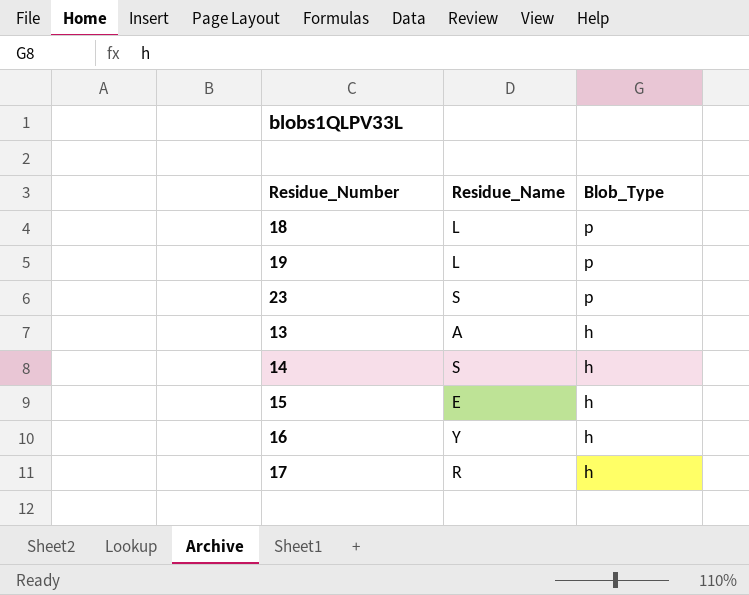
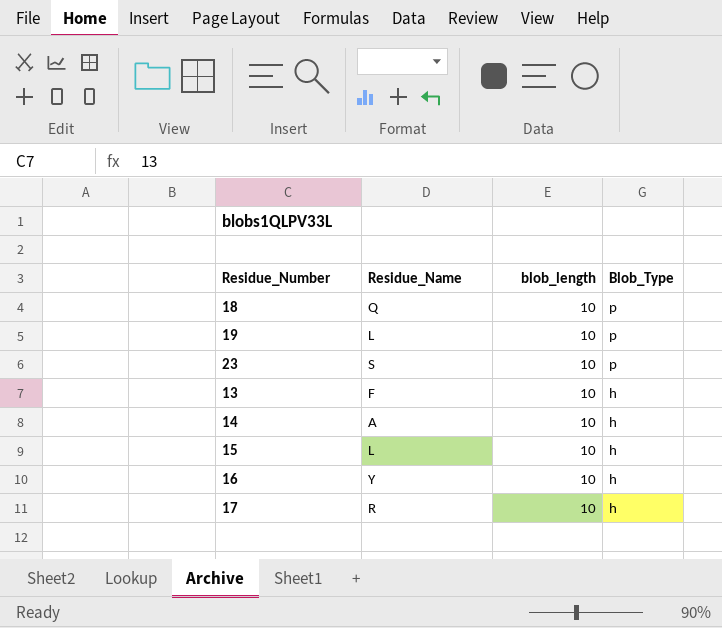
column blob_length | position: none -> 3
18 | Residue_Name: L -> Q
13 | Residue_Name: A -> F
14 | Residue_Name: S -> A
15 | Residue_Name: E -> L

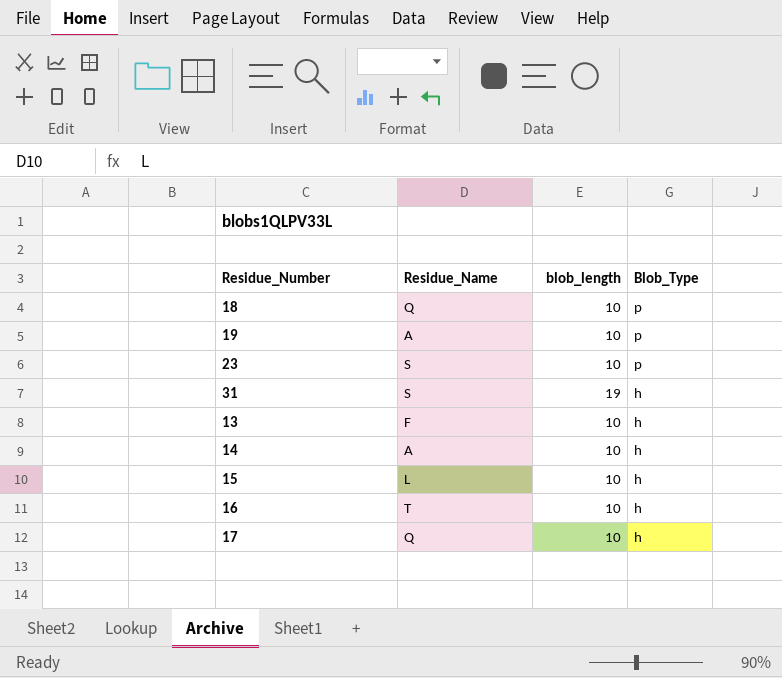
19 | Residue_Name: L -> A
row 31: none -> S | 19 | h
16 | Residue_Name: Y -> T
17 | Residue_Name: R -> Q

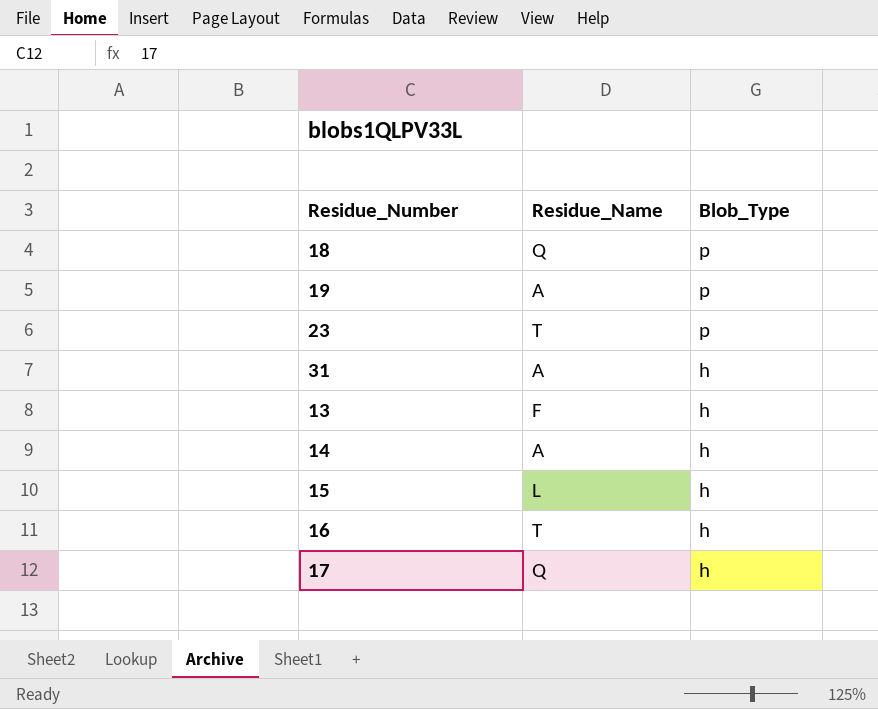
column blob_length | position: 3 -> none
23 | Residue_Name: S -> T
31 | Residue_Name: S -> A

